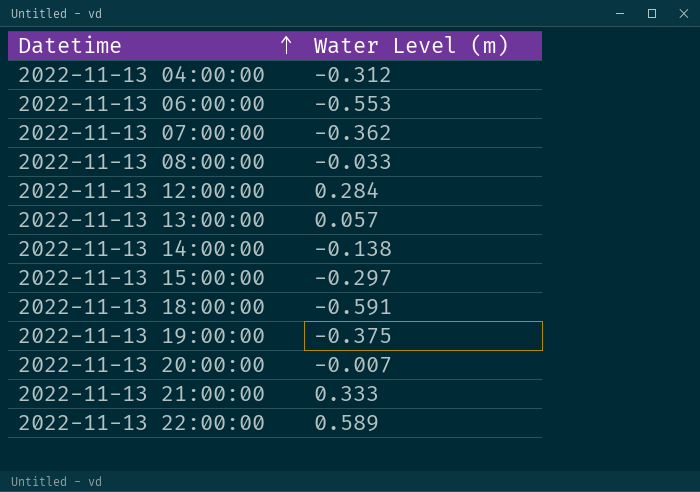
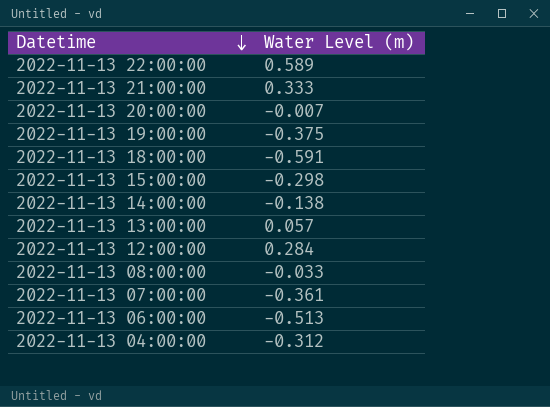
row order: Datetime ascending -> Datetime descending
2022-11-13 15:00:00 | Water Level (m): -0.297 -> -0.298
2022-11-13 07:00:00 | Water Level (m): -0.362 -> -0.361
2022-11-13 06:00:00 | Water Level (m): -0.553 -> -0.513

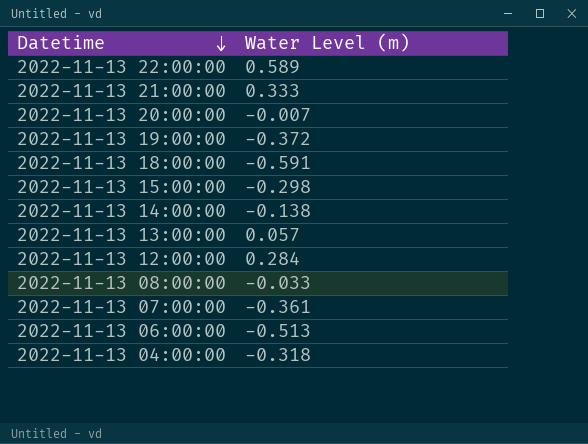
2022-11-13 19:00:00 | Water Level (m): -0.375 -> -0.372
2022-11-13 04:00:00 | Water Level (m): -0.312 -> -0.318

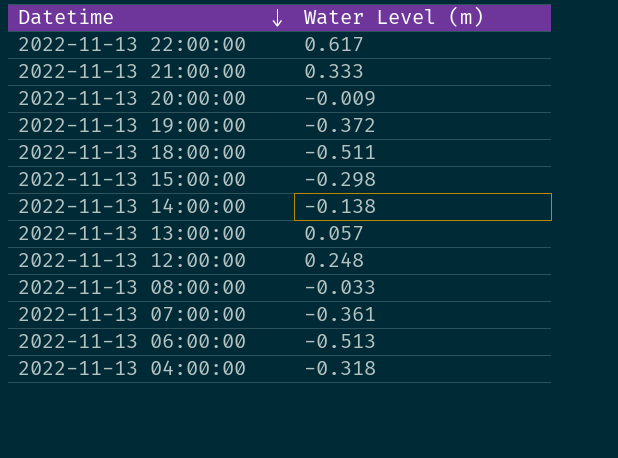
2022-11-13 22:00:00 | Water Level (m): 0.589 -> 0.617
2022-11-13 20:00:00 | Water Level (m): -0.007 -> -0.009
2022-11-13 18:00:00 | Water Level (m): -0.591 -> -0.511
2022-11-13 12:00:00 | Water Level (m): 0.284 -> 0.248

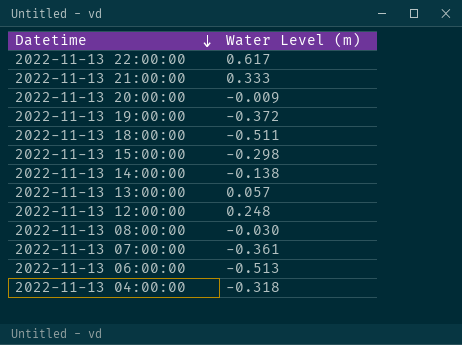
2022-11-13 08:00:00 | Water Level (m): -0.033 -> -0.030

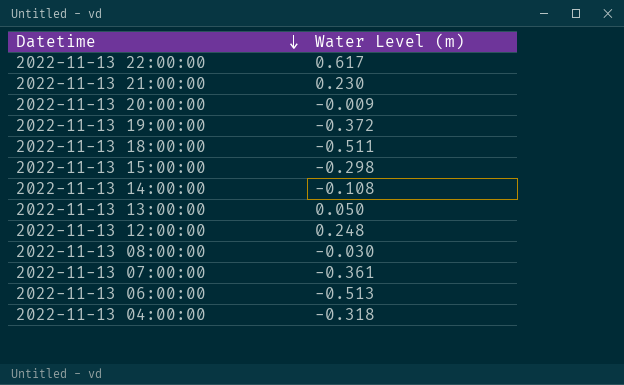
2022-11-13 21:00:00 | Water Level (m): 0.333 -> 0.230
2022-11-13 14:00:00 | Water Level (m): -0.138 -> -0.108
2022-11-13 13:00:00 | Water Level (m): 0.057 -> 0.050

